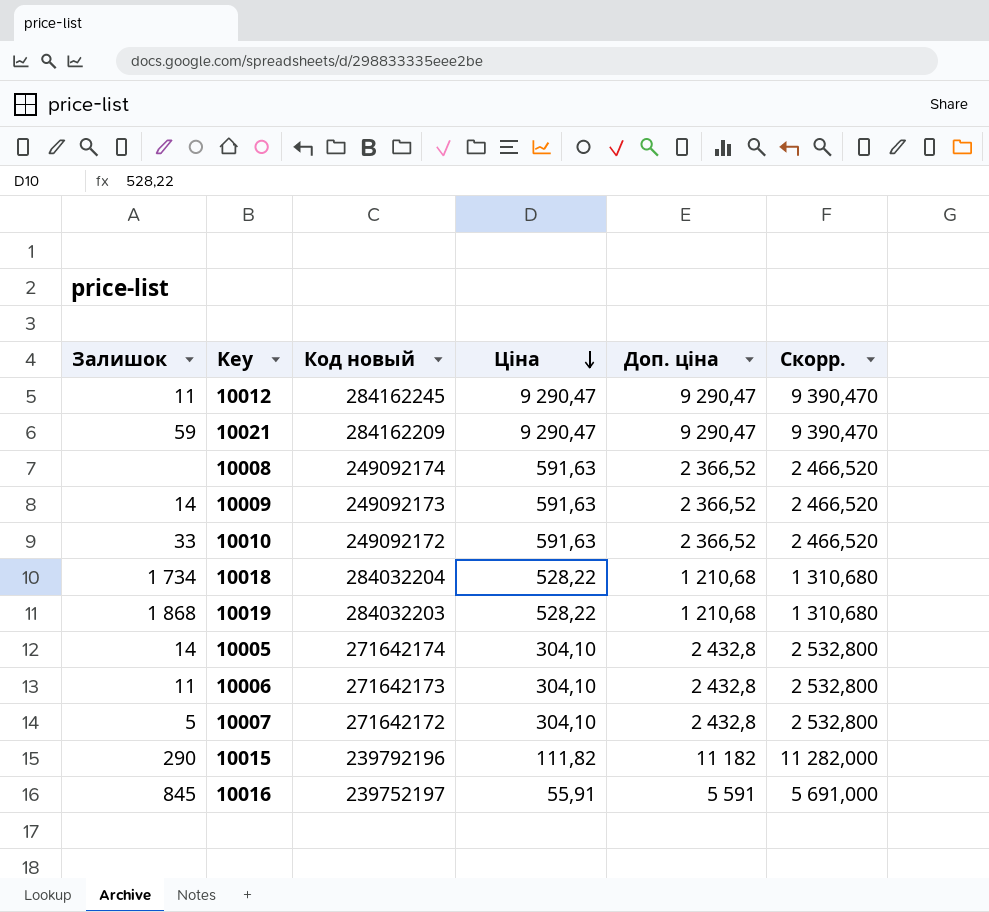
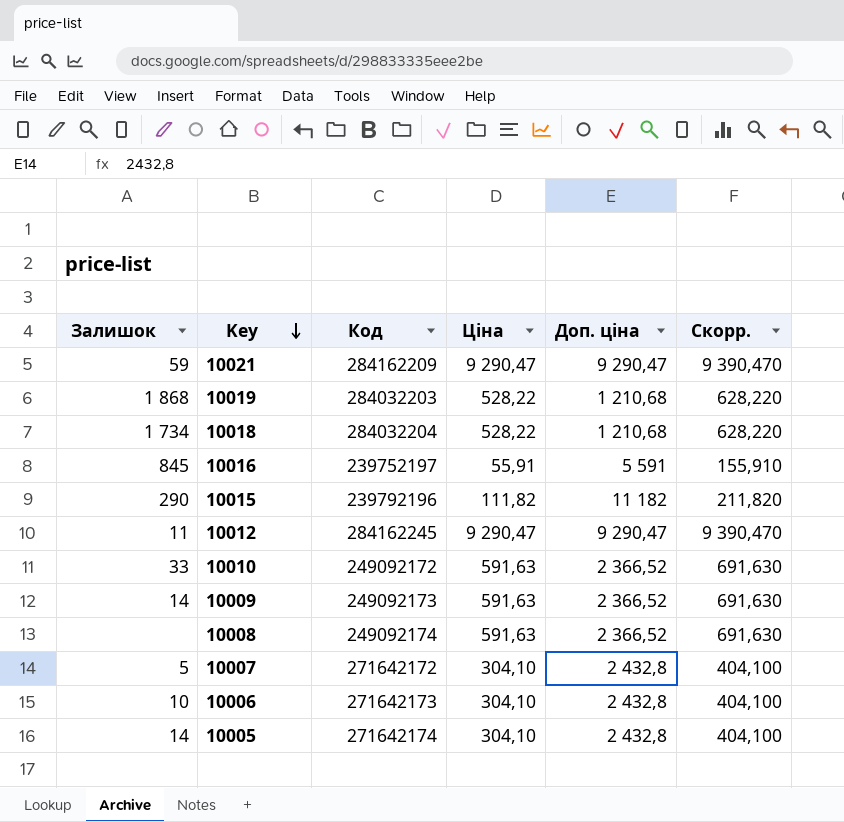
row order: Ціна descending -> Key descending
column name: Код новый -> Код
column Скорр. | formula: [Доп. ціна] + 100 -> [Ціна] + 100
10006 | Залишок: 11 -> 10

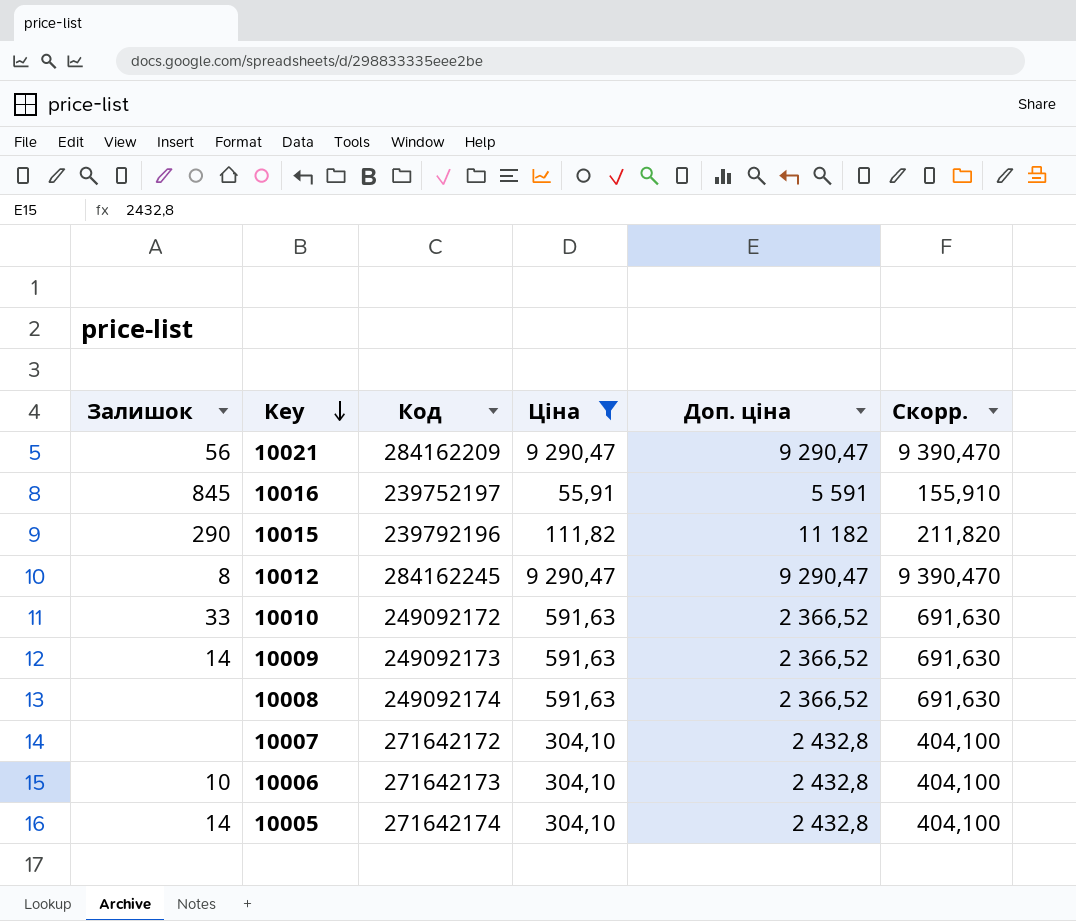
filter: none -> Ціна != 528,22
10021 | Залишок: 59 -> 56
10012 | Залишок: 11 -> 8
10007 | Залишок: 5 -> none

